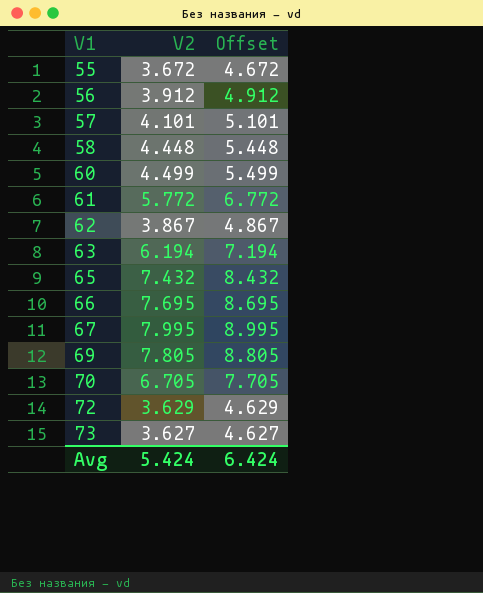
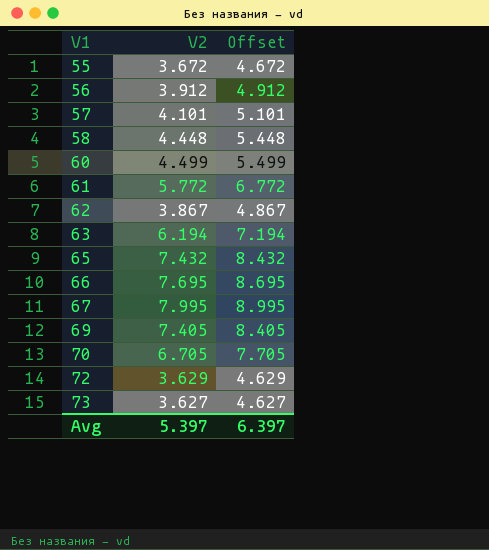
69 | V2: 7.805 -> 7.405
69 | Offset: 8.805 -> 8.405
Avg | V2: 5.424 -> 5.397
Avg | Offset: 6.424 -> 6.397

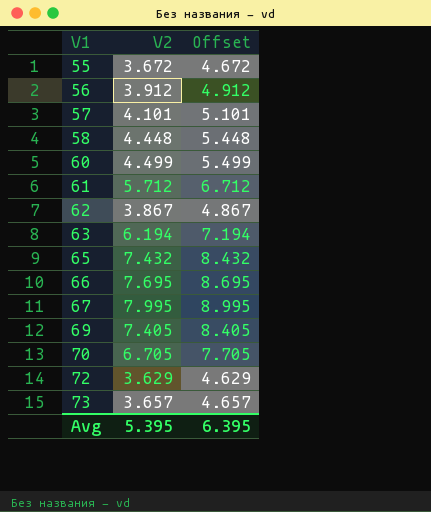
61 | V2: 5.772 -> 5.712
61 | Offset: 6.772 -> 6.712
73 | V2: 3.627 -> 3.657
73 | Offset: 4.627 -> 4.657
Avg | V2: 5.397 -> 5.395
Avg | Offset: 6.397 -> 6.395

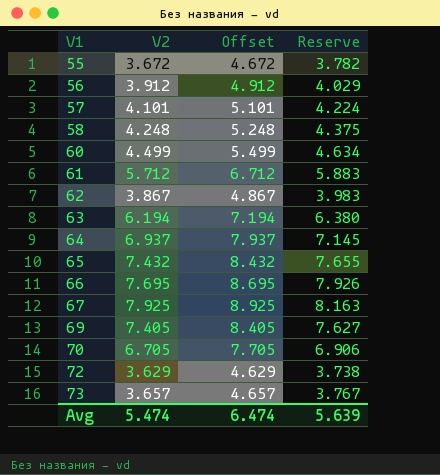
column Reserve | formula: none -> [V2] * 1.03
58 | V2: 4.448 -> 4.248
58 | Offset: 5.448 -> 5.248
row 64: none -> 6.937 | 7.937 | 7.145
67 | V2: 7.995 -> 7.925
67 | Offset: 8.995 -> 8.925
Avg | V2: 5.395 -> 5.474
Avg | Offset: 6.395 -> 6.474

